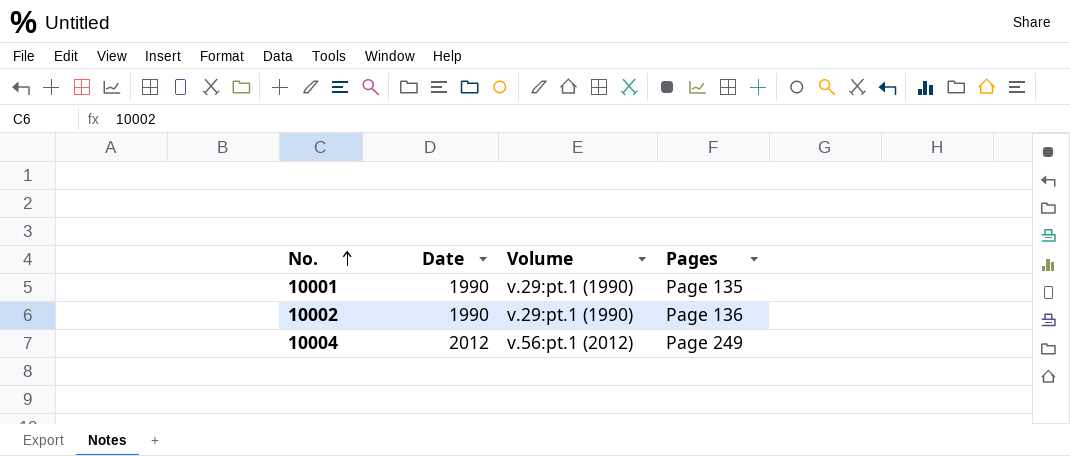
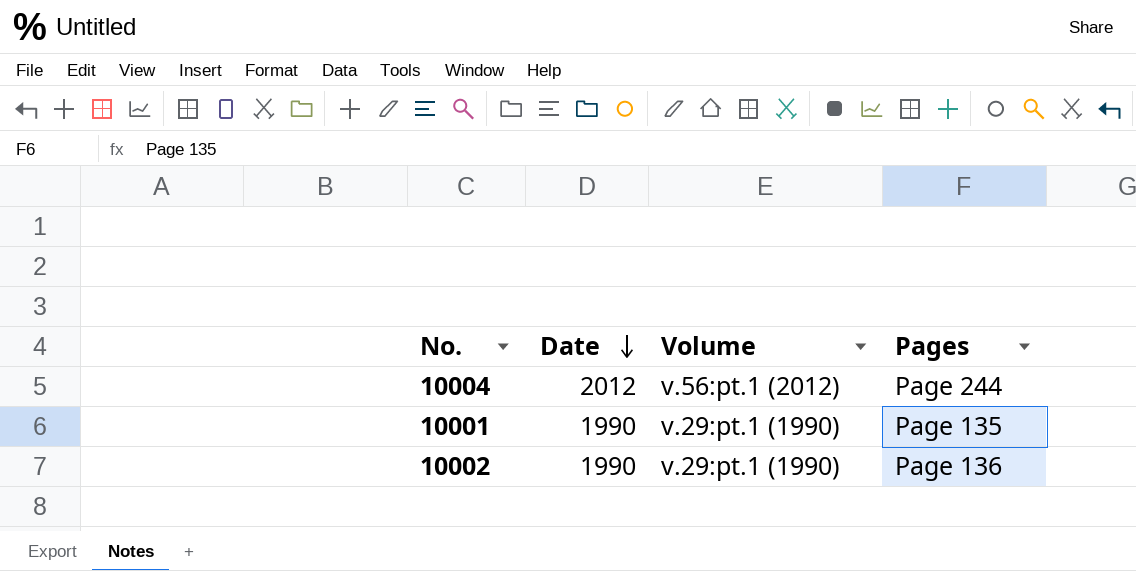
row order: No. ascending -> Date descending
10004 | Pages: Page 249 -> Page 244

